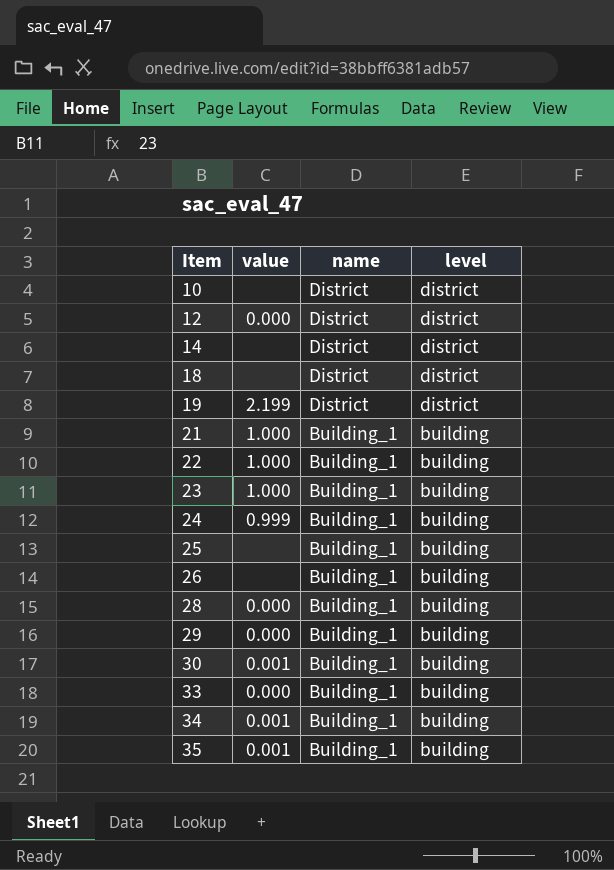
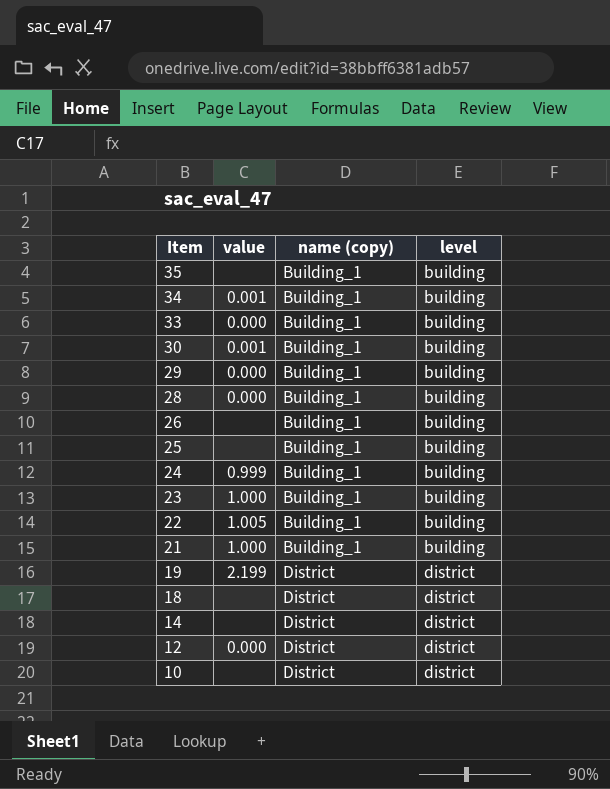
row order: Item ascending -> Item descending
column name: name -> name (copy)
35 | value: 0.001 -> none
22 | value: 1.000 -> 1.005

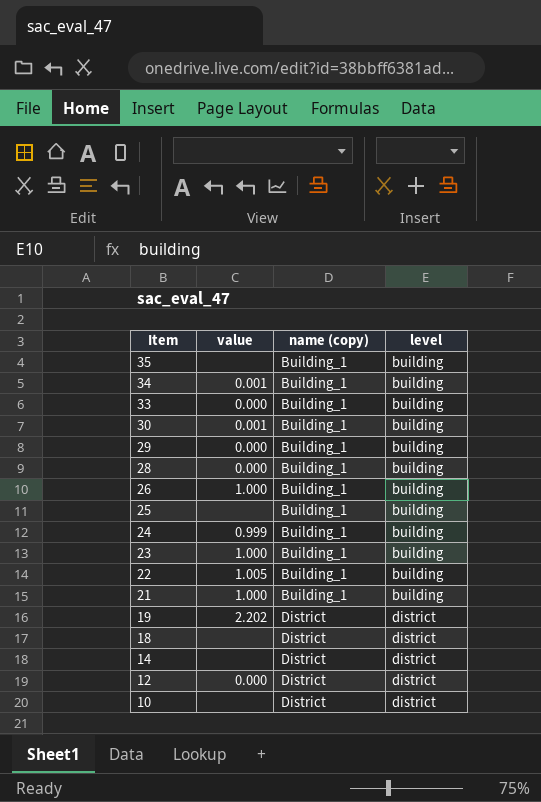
26 | value: none -> 1.000
19 | value: 2.199 -> 2.202

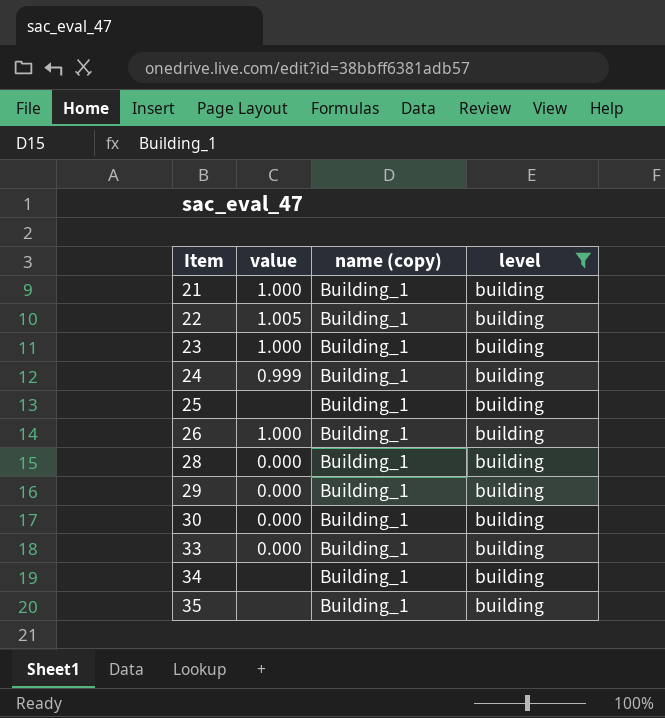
filter: none -> level = building
row order: Item descending -> Item ascending
30 | value: 0.001 -> 0.000
34 | value: 0.001 -> none

